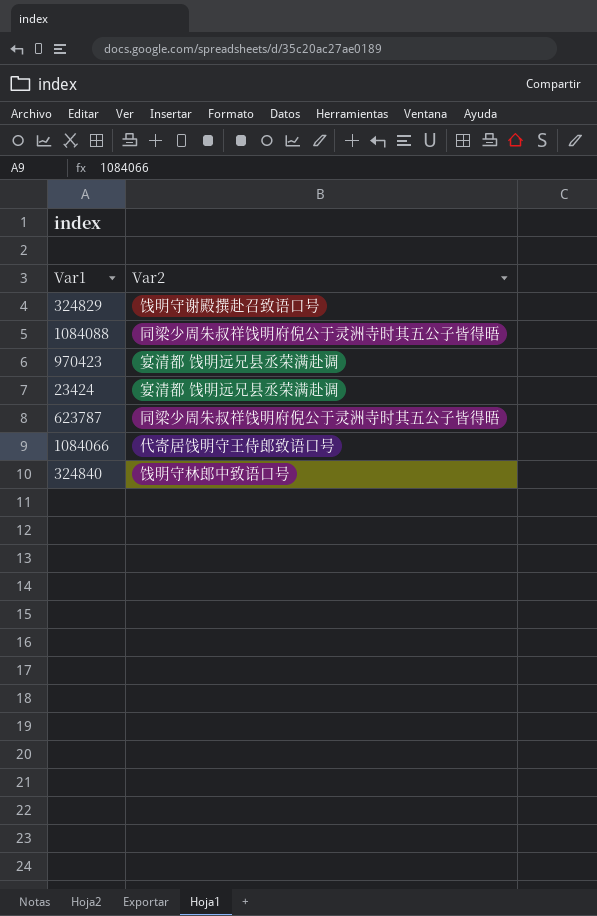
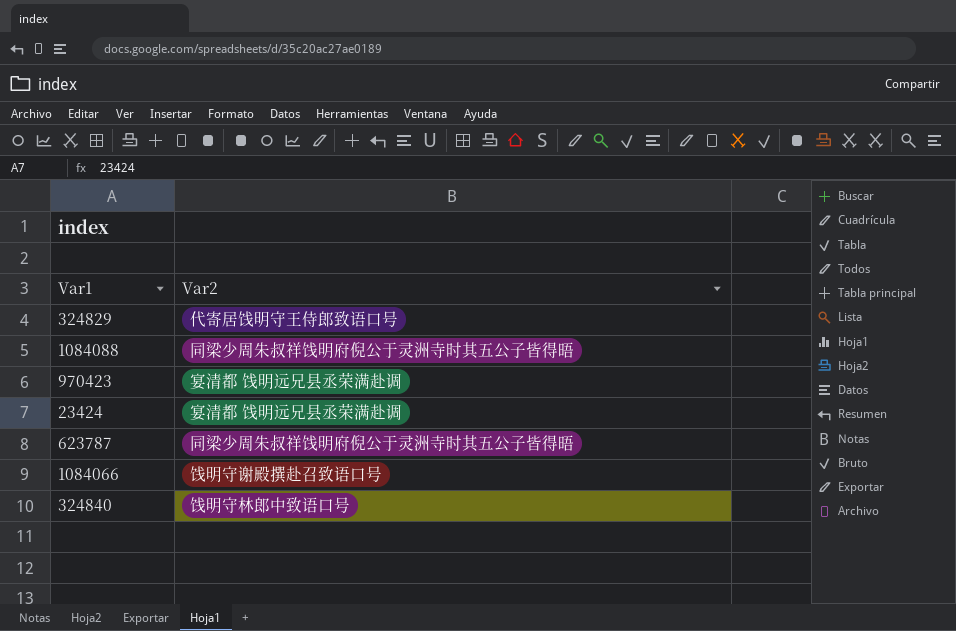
324829 | Var2: 饯明守谢殿撰赴召致语口号 -> 代寄居饯明守王侍郎致语口号
1084066 | Var2: 代寄居饯明守王侍郎致语口号 -> 饯明守谢殿撰赴召致语口号

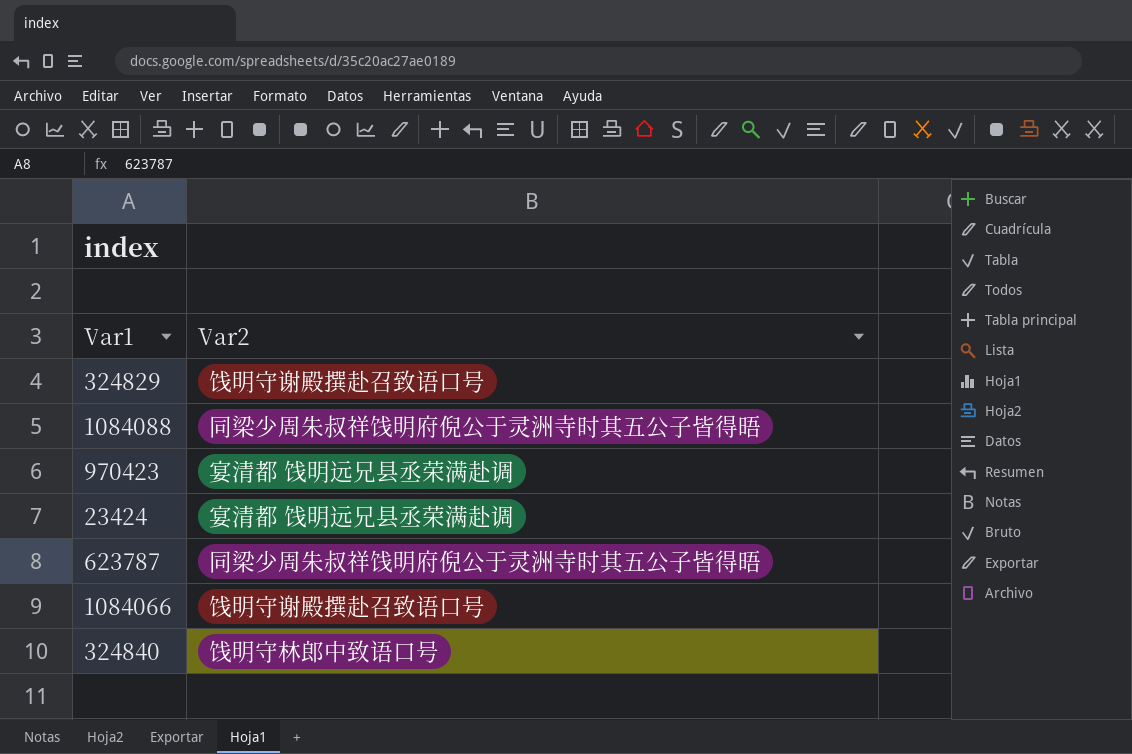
324829 | Var2: 代寄居饯明守王侍郎致语口号 -> 饯明守谢殿撰赴召致语口号

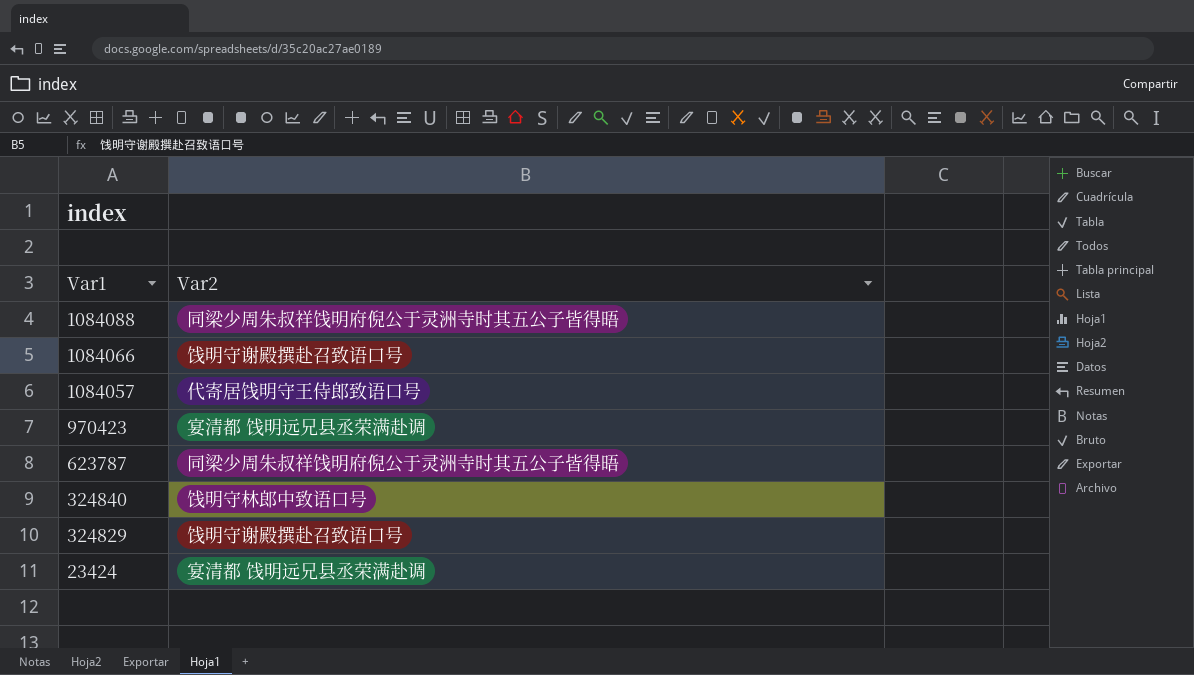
row order: none -> Var1 descending
row 1084057: none -> 代寄居饯明守王侍郎致语口号

